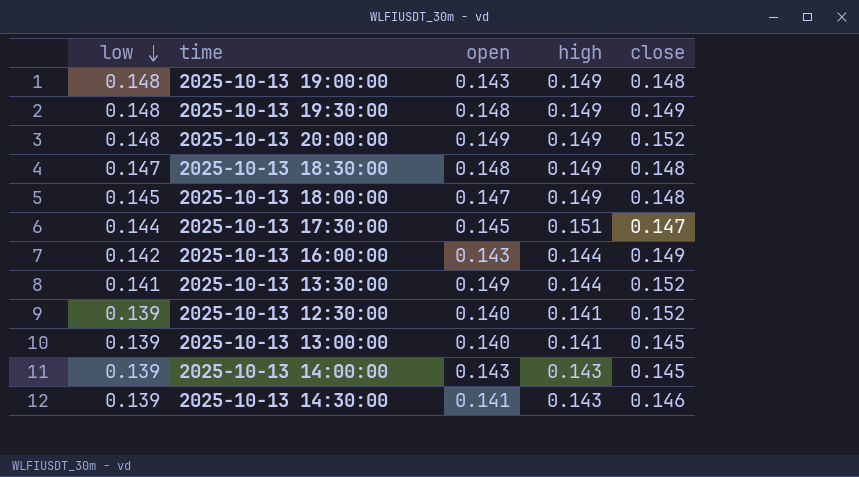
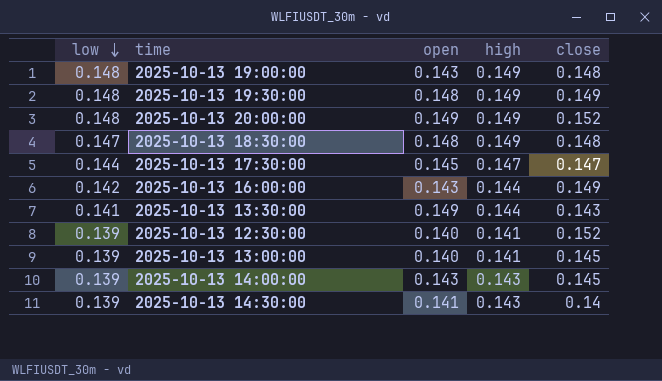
row 2025-10-13 18:00:00: 0.145 | 0.147 | 0.149 | 0.148 -> none
2025-10-13 17:30:00 | high: 0.151 -> 0.147
2025-10-13 13:30:00 | close: 0.152 -> 0.143
2025-10-13 14:30:00 | close: 0.146 -> 0.14

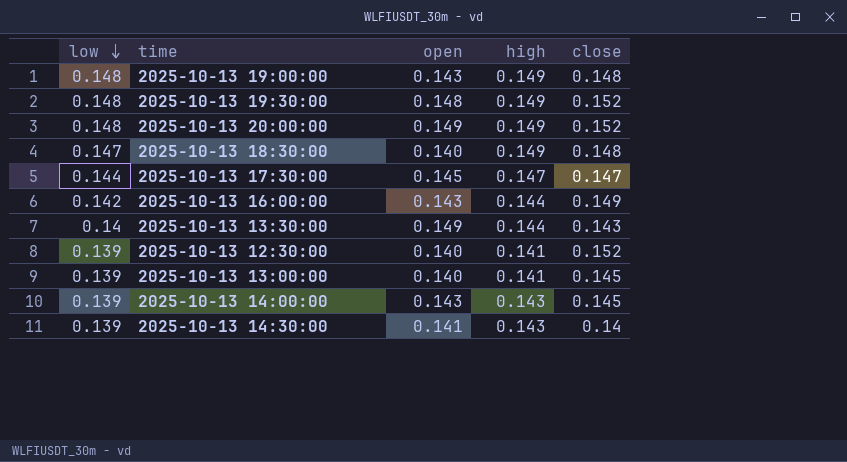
2025-10-13 19:30:00 | close: 0.149 -> 0.152
2025-10-13 18:30:00 | open: 0.148 -> 0.140
2025-10-13 13:30:00 | low: 0.141 -> 0.14

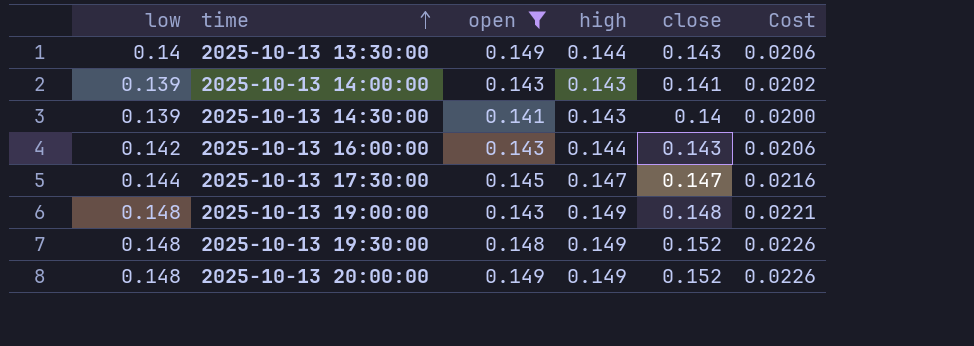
filter: none -> open != 0.140
row order: low descending -> time ascending
column Cost | formula: none -> [high] * [close]
2025-10-13 14:00:00 | close: 0.145 -> 0.141
2025-10-13 16:00:00 | close: 0.149 -> 0.143

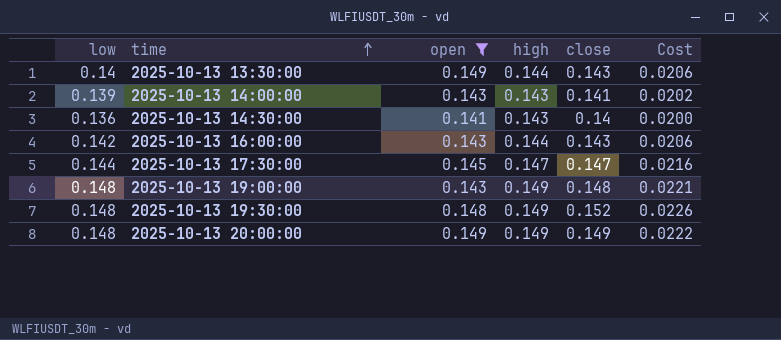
2025-10-13 14:30:00 | low: 0.139 -> 0.136
2025-10-13 20:00:00 | close: 0.152 -> 0.149
2025-10-13 20:00:00 | Cost: 0.0226 -> 0.0222

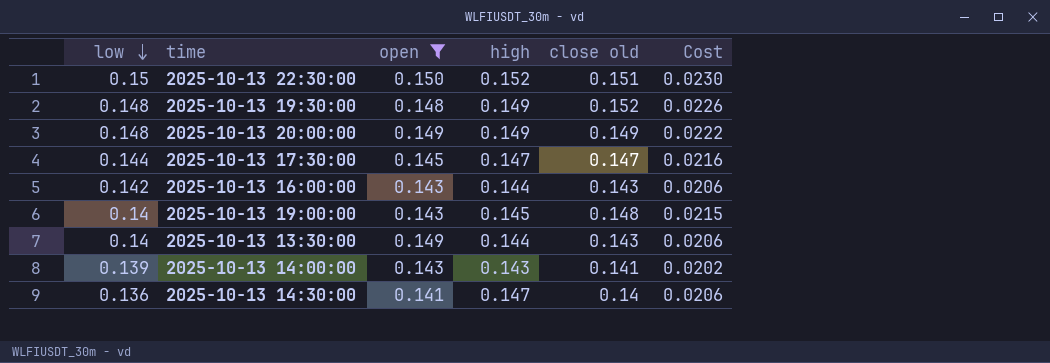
row order: time ascending -> low descending
column name: close -> close old
row 2025-10-13 22:30:00: none -> 0.15 | 0.150 | 0.152 | 0.151 | 0.0230
2025-10-13 19:00:00 | low: 0.148 -> 0.14
2025-10-13 19:00:00 | high: 0.149 -> 0.145
2025-10-13 19:00:00 | Cost: 0.0221 -> 0.0215
2025-10-13 14:30:00 | high: 0.143 -> 0.147
2025-10-13 14:30:00 | Cost: 0.0200 -> 0.0206

